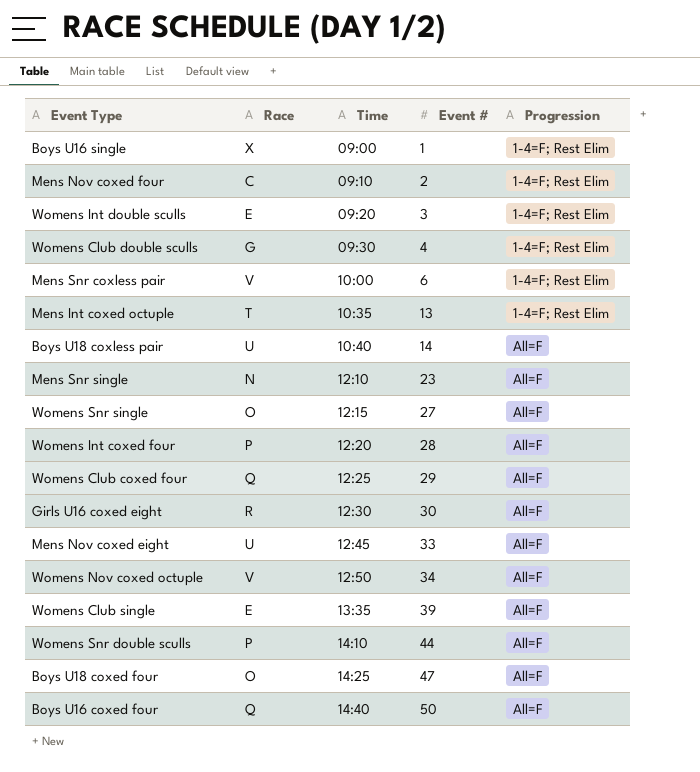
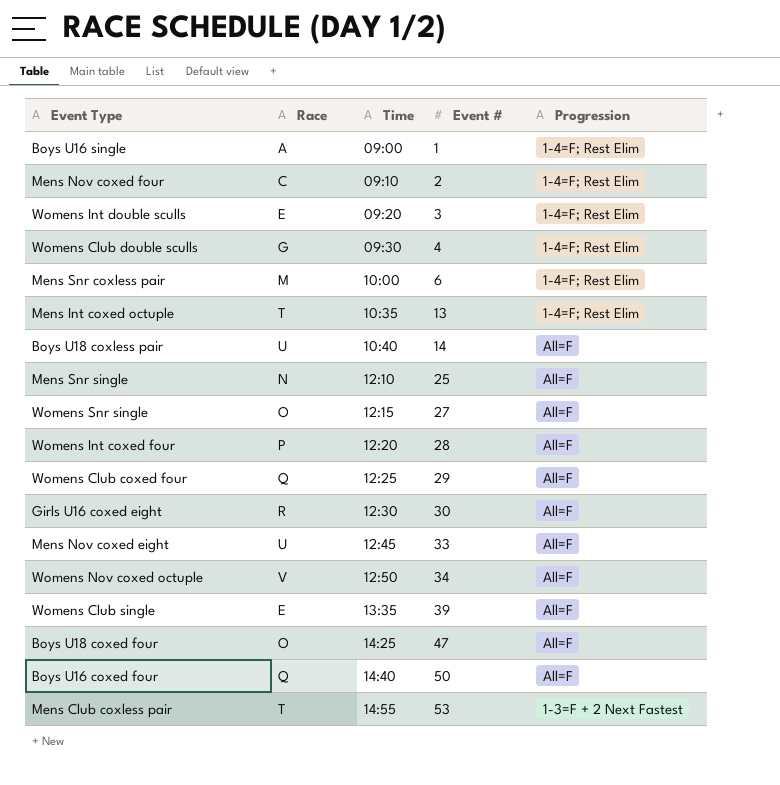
row Womens Snr double sculls: P | 14:10 | 44 | All=F -> none
Boys U16 single | Race: X -> A
Mens Snr coxless pair | Race: V -> M
Mens Snr single | Event #: 23 -> 25
row Mens Club coxless pair: none -> T | 14:55 | 53 | 1-3=F + 2 Next Fastest

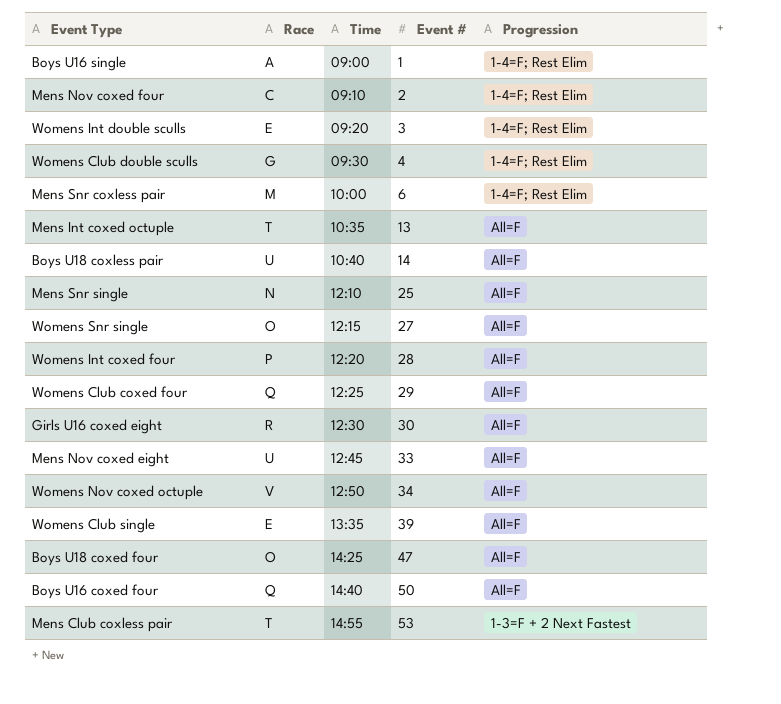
Mens Int coxed octuple | Progression: 1-4=F; Rest Elim -> All=F

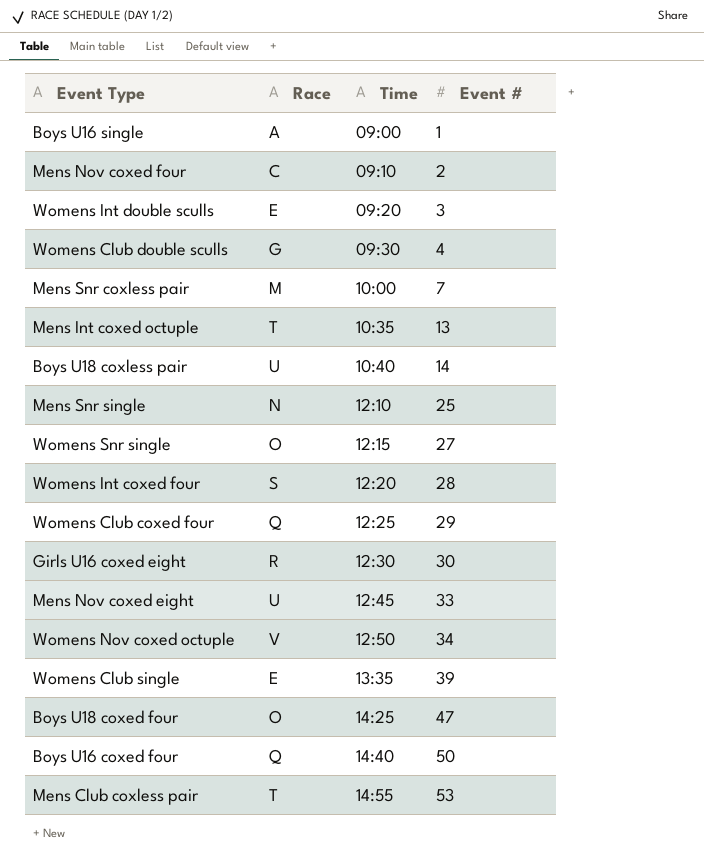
column Progression | position: 5 -> none
Mens Snr coxless pair | Event #: 6 -> 7
Womens Int coxed four | Race: P -> S

